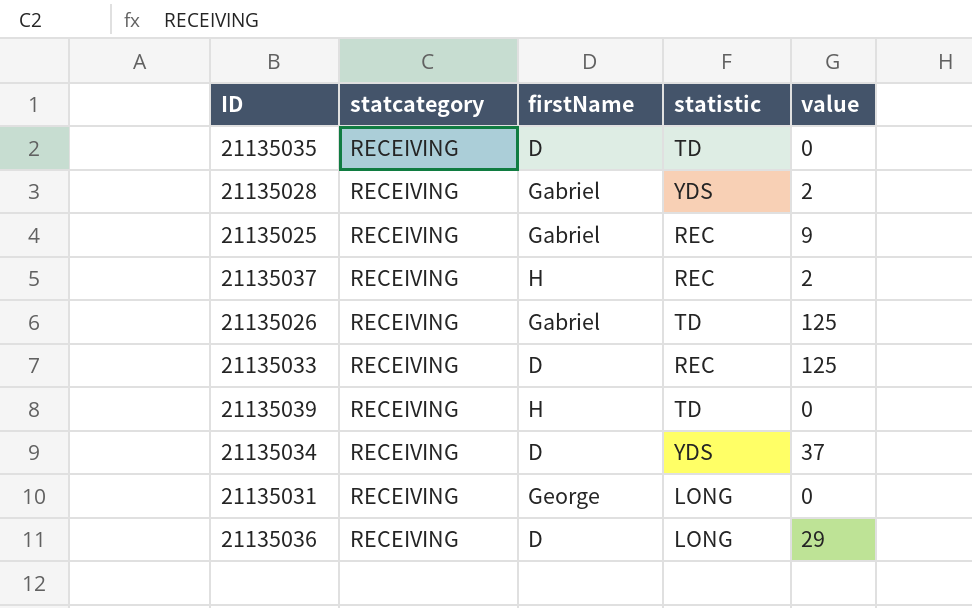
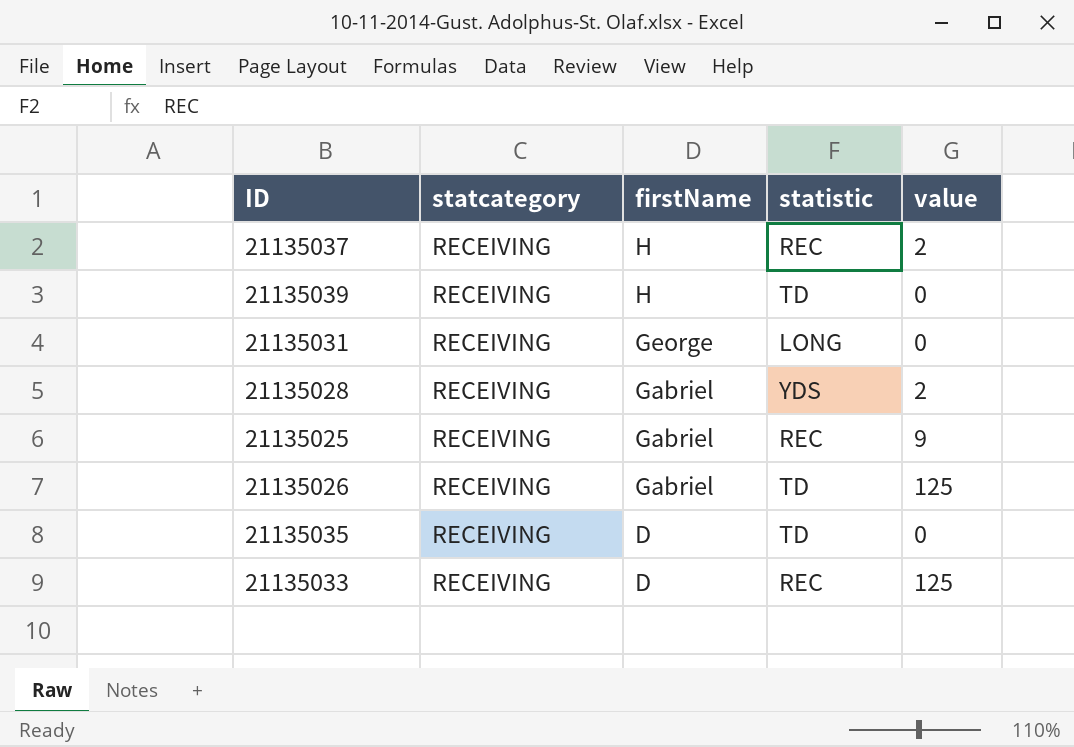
row order: none -> firstName descending
row 21135034: RECEIVING | D | YDS | 37 -> none
row 21135036: RECEIVING | D | LONG | 29 -> none

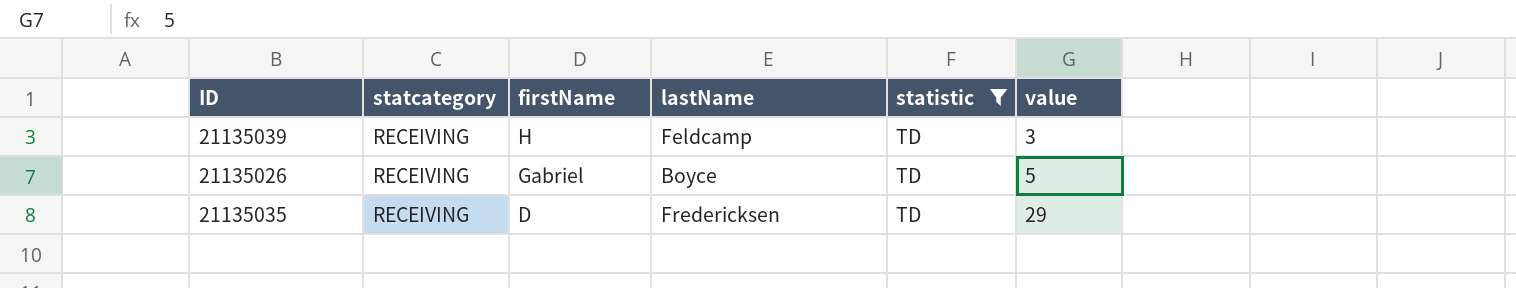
filter: none -> statistic = TD
column lastName | position: none -> 4
21135039 | value: 0 -> 3
21135026 | value: 125 -> 5
21135035 | value: 0 -> 29

